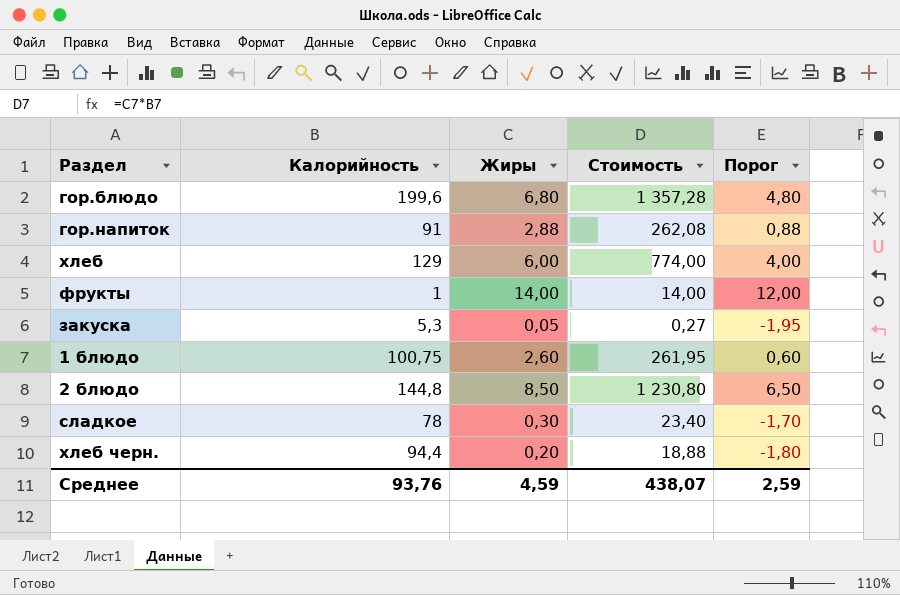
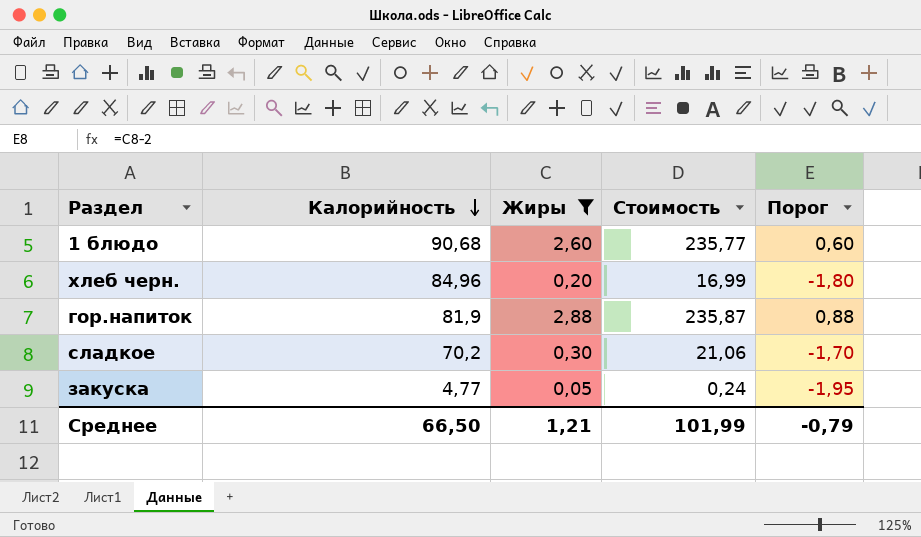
filter: none -> Жиры <= 2,88
row order: none -> Калорийность descending
1 блюдо | Калорийность: 100,75 -> 90,68
1 блюдо | Стоимость: 261,95 -> 235,77
хлеб черн. | Калорийность: 94,4 -> 84,96
хлеб черн. | Стоимость: 18,88 -> 16,99
гор.напиток | Калорийность: 91 -> 81,9
гор.напиток | Стоимость: 262,08 -> 235,87
сладкое | Калорийность: 78 -> 70,2
сладкое | Стоимость: 23,40 -> 21,06
закуска | Калорийность: 5,3 -> 4,77
закуска | Стоимость: 0,27 -> 0,24
Среднее | Калорийность: 93,76 -> 66,50
Среднее | Жиры: 4,59 -> 1,21
Среднее | Стоимость: 438,07 -> 101,99
Среднее | Порог: 2,59 -> -0,79

